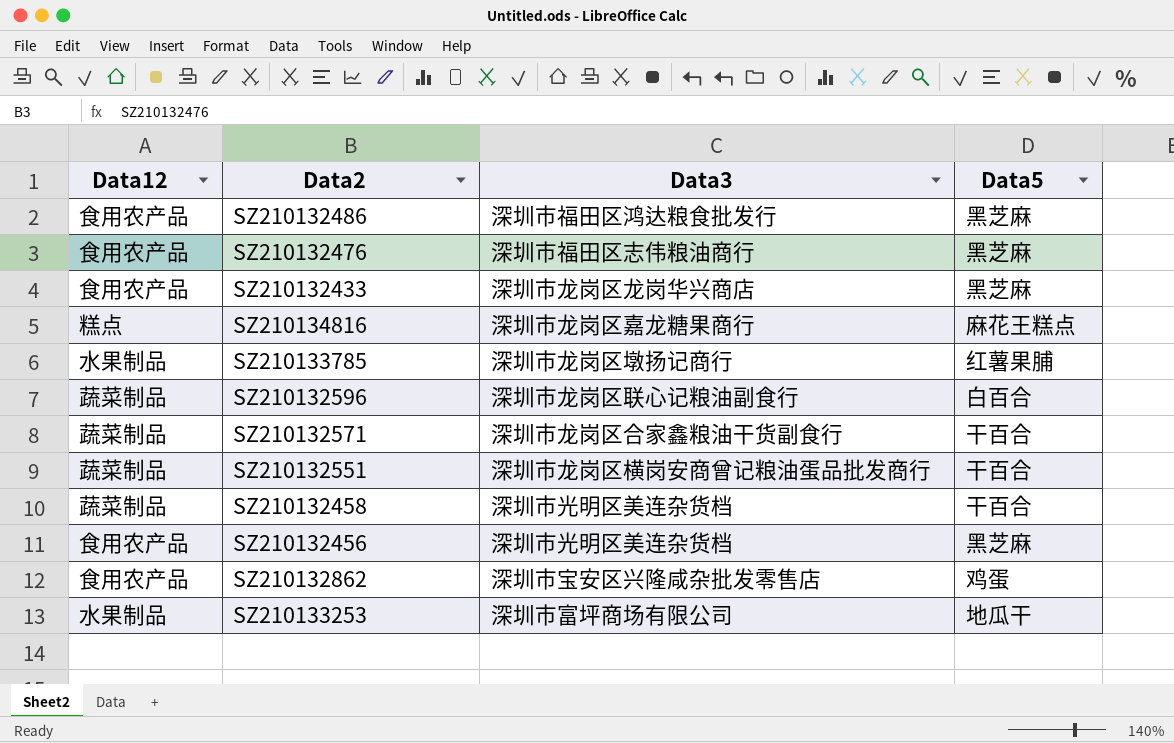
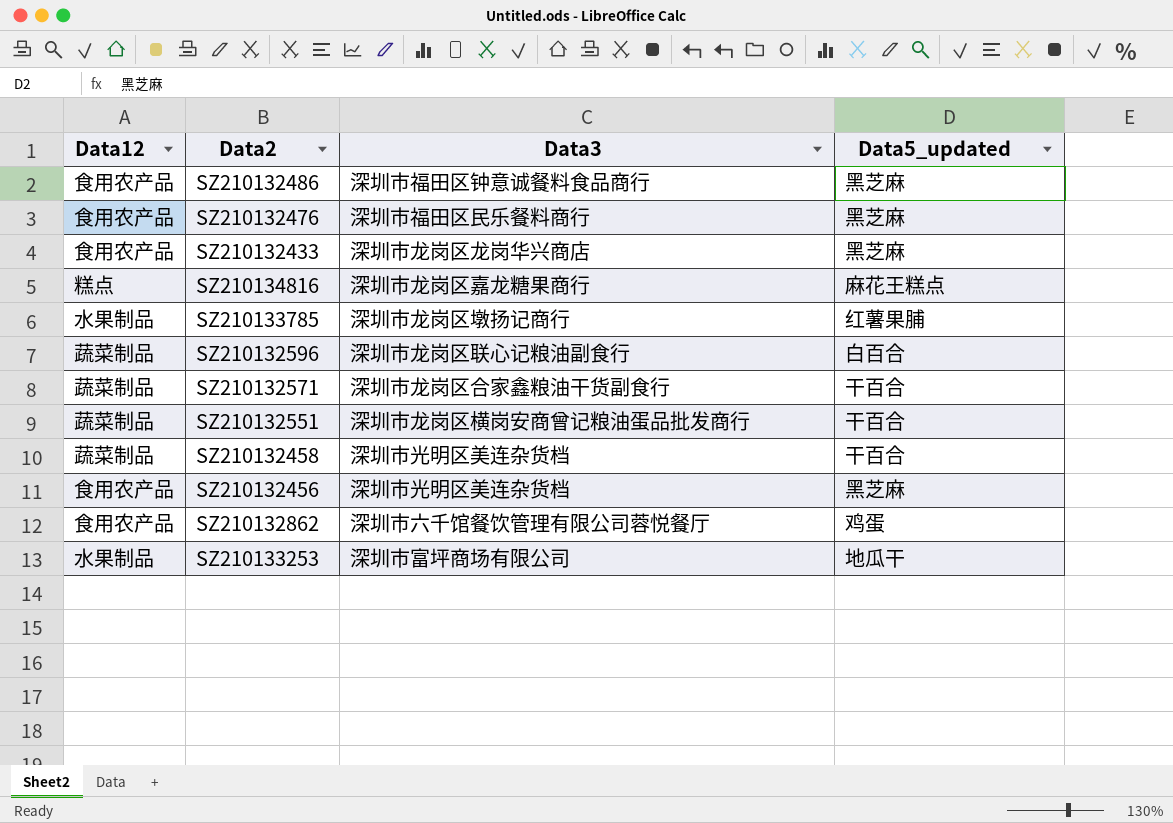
column name: Data5 -> Data5_updated
SZ210132486 | Data3: 深圳市福田区鸿达粮食批发行 -> 深圳市福田区钟意诚餐料食品商行
SZ210132476 | Data3: 深圳市福田区志伟粮油商行 -> 深圳市福田区民乐餐料商行
SZ210132862 | Data3: 深圳市宝安区兴隆咸杂批发零售店 -> 深圳市六千馆餐饮管理有限公司蓉悦餐厅

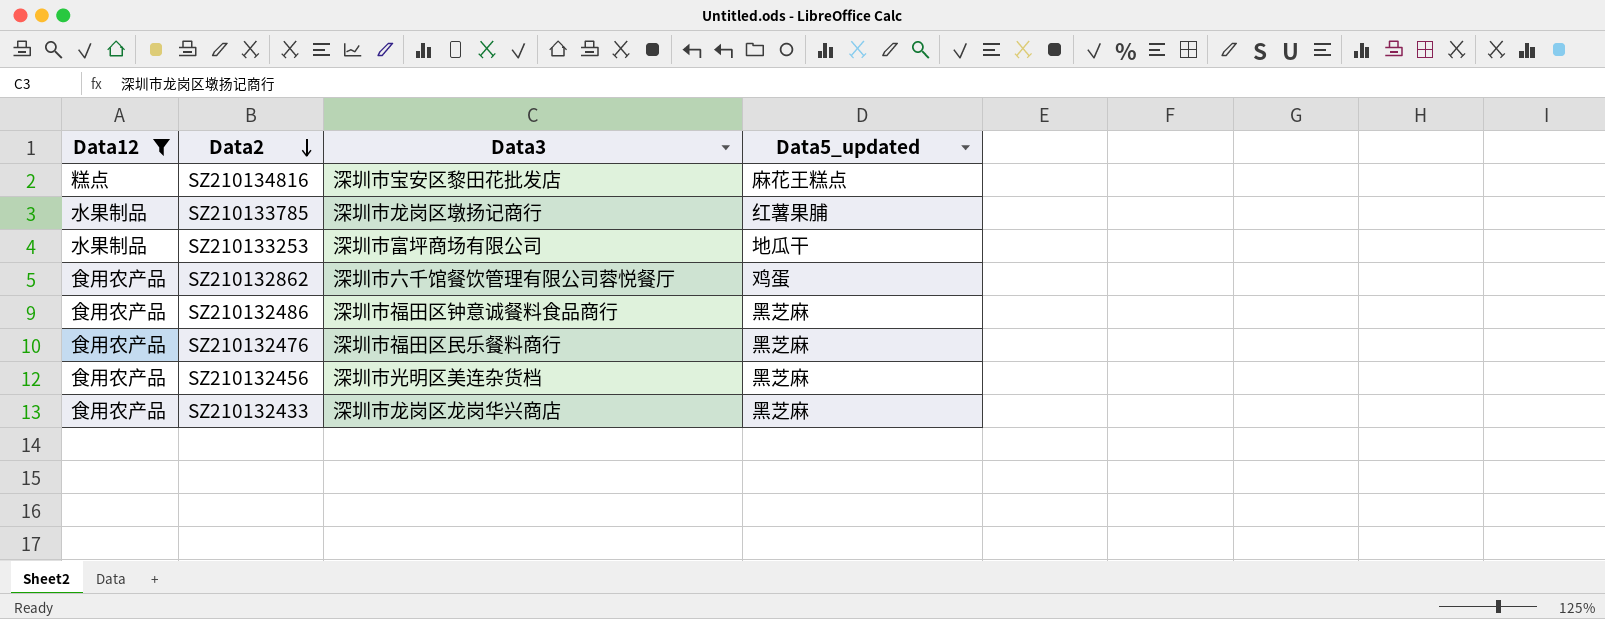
filter: none -> Data12 != 蔬菜制品
row order: none -> Data2 descending
SZ210134816 | Data3: 深圳市龙岗区嘉龙糖果商行 -> 深圳市宝安区黎田花批发店

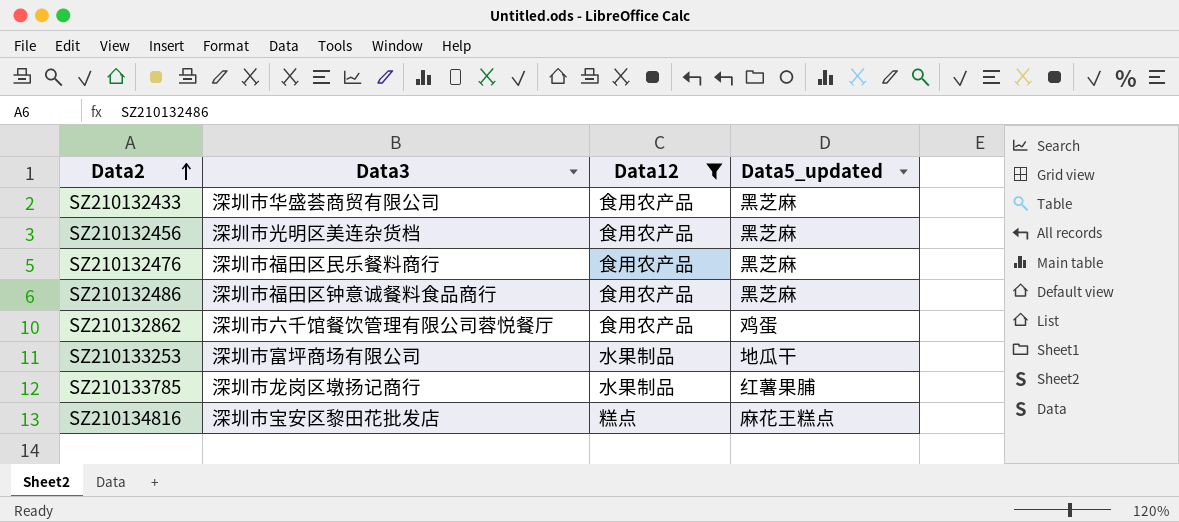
row order: Data2 descending -> Data2 ascending
column Data12 | position: 1 -> 3
SZ210132433 | Data3: 深圳市龙岗区龙岗华兴商店 -> 深圳市华盛荟商贸有限公司

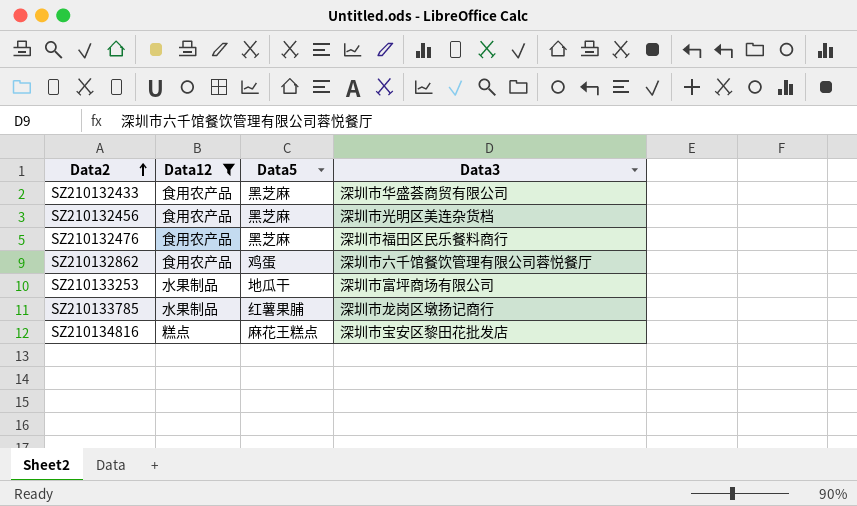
column name: Data5_updated -> Data5
column Data3 | position: 2 -> 4
row SZ210132486: 深圳市福田区钟意诚餐料食品商行 | 食用农产品 | 黑芝麻 -> none

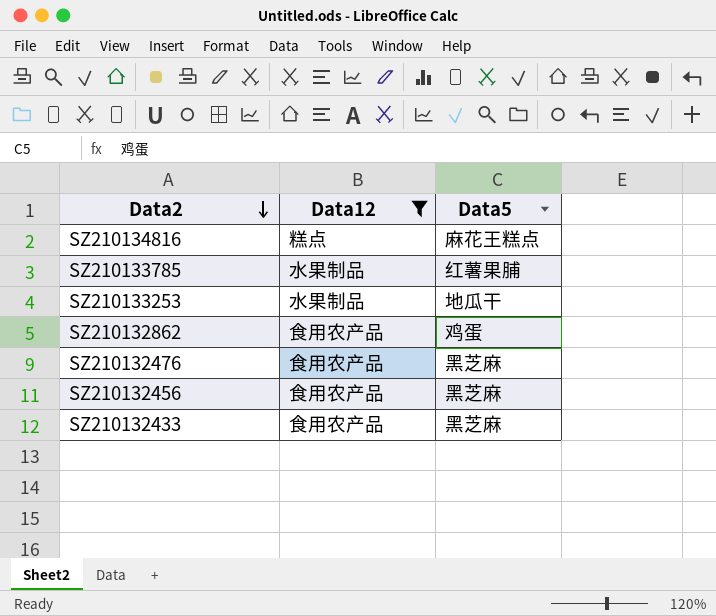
row order: Data2 ascending -> Data2 descending
column Data3 | position: 4 -> none

